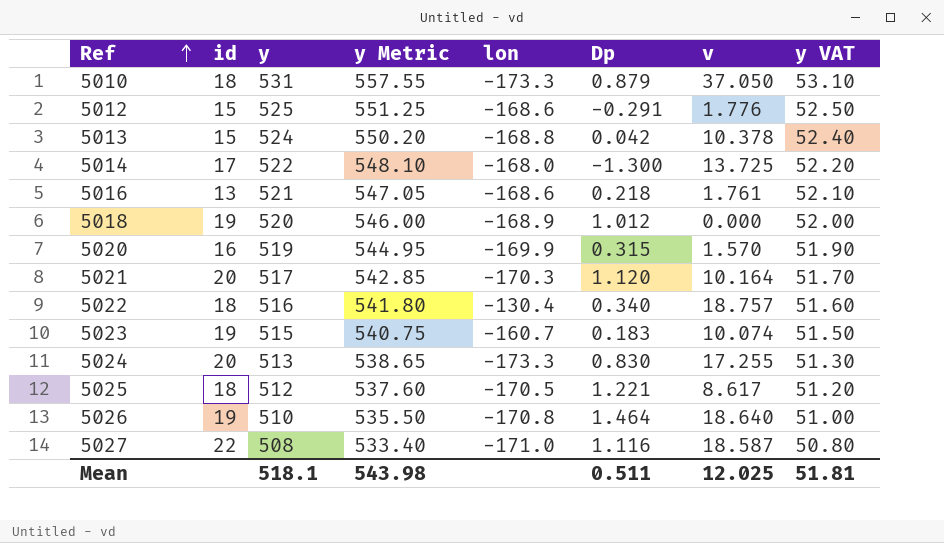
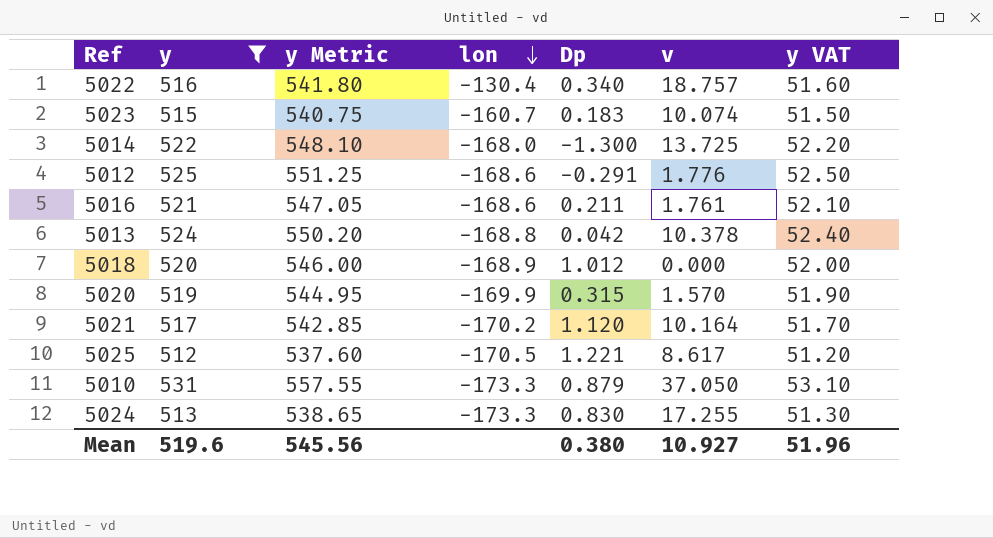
filter: none -> y >= 512
row order: Ref ascending -> lon descending
column id | position: 2 -> none
5016 | Dp: 0.218 -> 0.211
5021 | lon: -170.3 -> -170.2
Mean | y: 518.1 -> 519.6
Mean | y Metric: 543.98 -> 545.56
Mean | Dp: 0.511 -> 0.380
Mean | v: 12.025 -> 10.927
Mean | y VAT: 51.81 -> 51.96

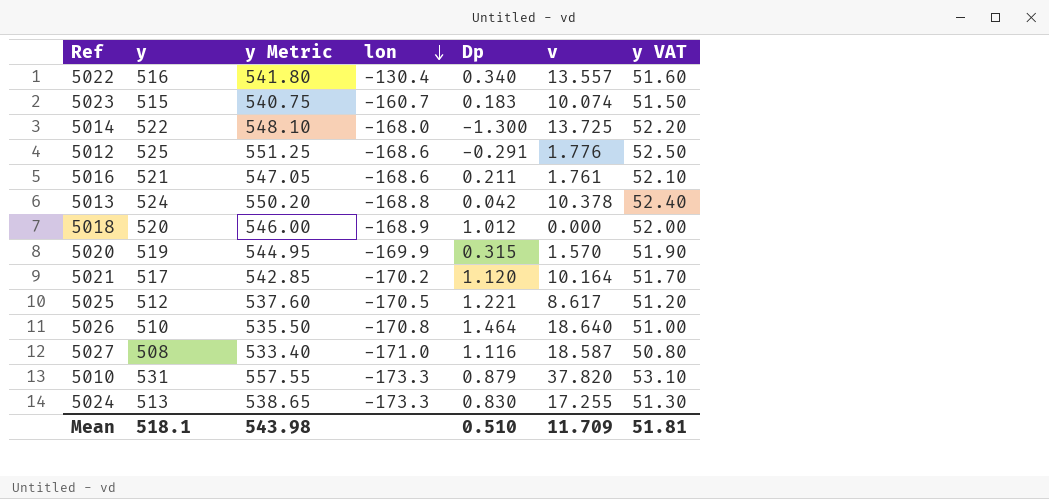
filter: y >= 512 -> none
5022 | v: 18.757 -> 13.557
5010 | v: 37.050 -> 37.820
Mean | y: 519.6 -> 518.1
Mean | y Metric: 545.56 -> 543.98
Mean | Dp: 0.380 -> 0.510
Mean | v: 10.927 -> 11.709
Mean | y VAT: 51.96 -> 51.81

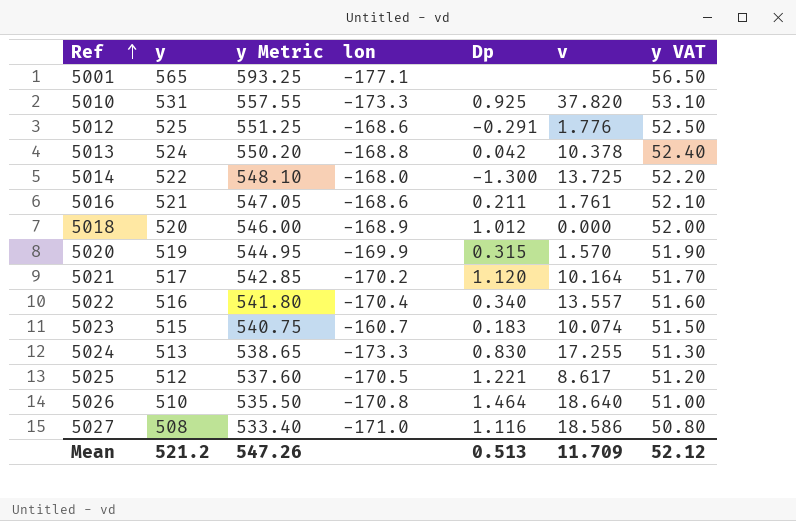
row order: lon descending -> Ref ascending
row 5001: none -> 565 | 593.25 | -177.1 | none | none | 56.50
5010 | Dp: 0.879 -> 0.925
5022 | lon: -130.4 -> -170.4
5027 | v: 18.587 -> 18.586
Mean | y: 518.1 -> 521.2
Mean | y Metric: 543.98 -> 547.26
Mean | Dp: 0.510 -> 0.513
Mean | y VAT: 51.81 -> 52.12

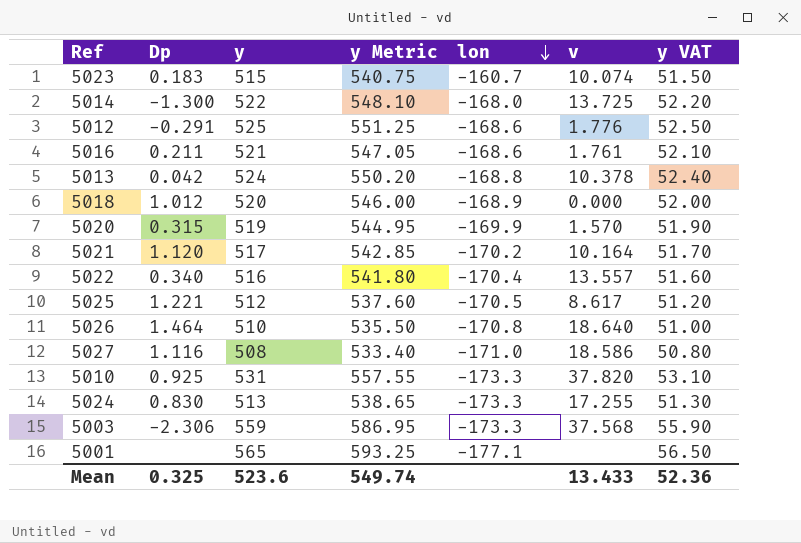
row order: Ref ascending -> lon descending
column Dp | position: 5 -> 2
row 5003: none -> -2.306 | 559 | 586.95 | -173.3 | 37.568 | 55.90
Mean | Dp: 0.513 -> 0.325
Mean | y: 521.2 -> 523.6
Mean | y Metric: 547.26 -> 549.74
Mean | v: 11.709 -> 13.433
Mean | y VAT: 52.12 -> 52.36

